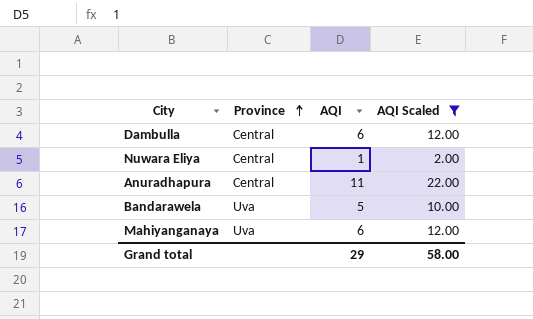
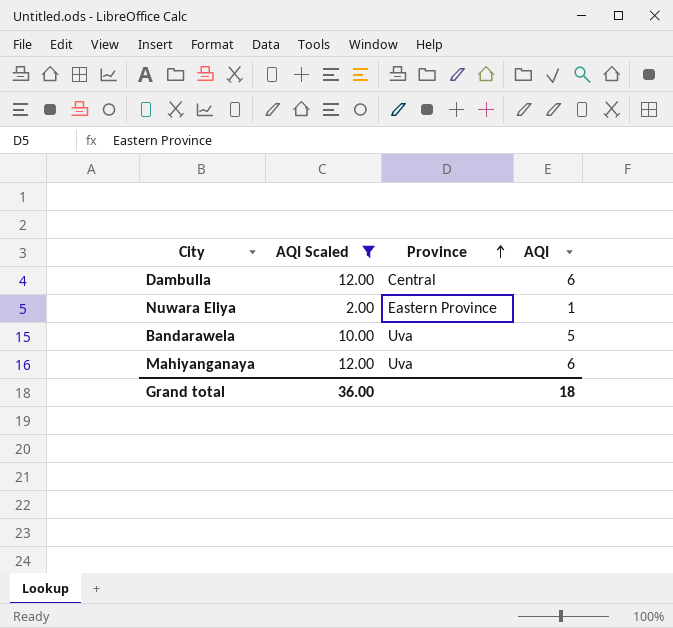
column AQI Scaled | position: 4 -> 2
row Anuradhapura: Central | 11 | 22.00 -> none
Nuwara Eliya | Province: Central -> Eastern Province
Grand total | AQI Scaled: 58.00 -> 36.00
Grand total | AQI: 29 -> 18

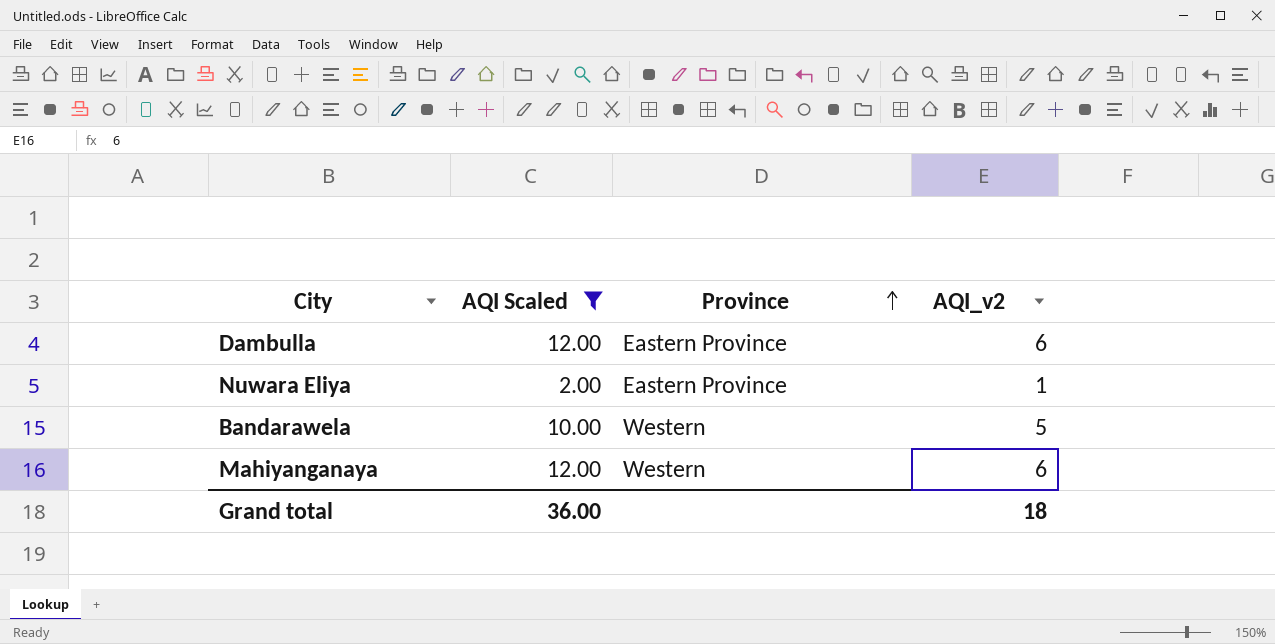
column name: AQI -> AQI_v2
Dambulla | Province: Central -> Eastern Province
Bandarawela | Province: Uva -> Western
Mahiyanganaya | Province: Uva -> Western

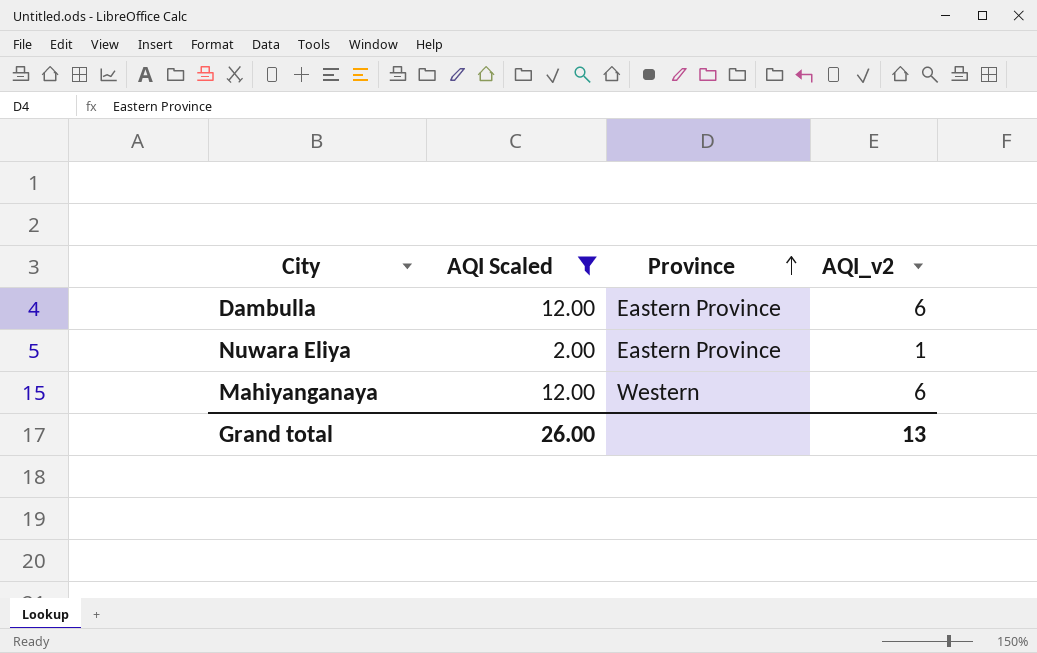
row Bandarawela: 10.00 | Western | 5 -> none
Grand total | AQI Scaled: 36.00 -> 26.00
Grand total | AQI_v2: 18 -> 13

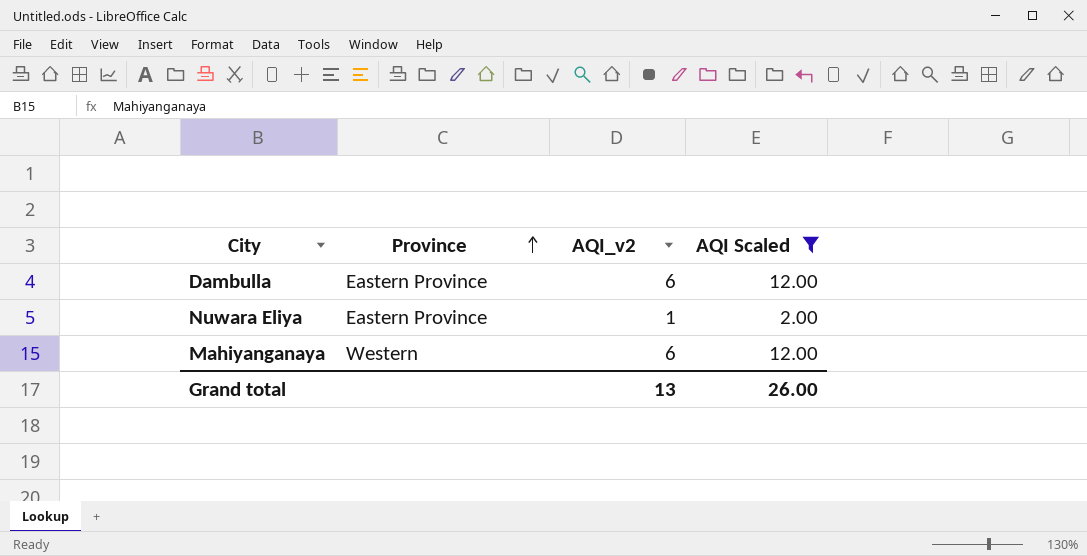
column AQI Scaled | position: 2 -> 4

